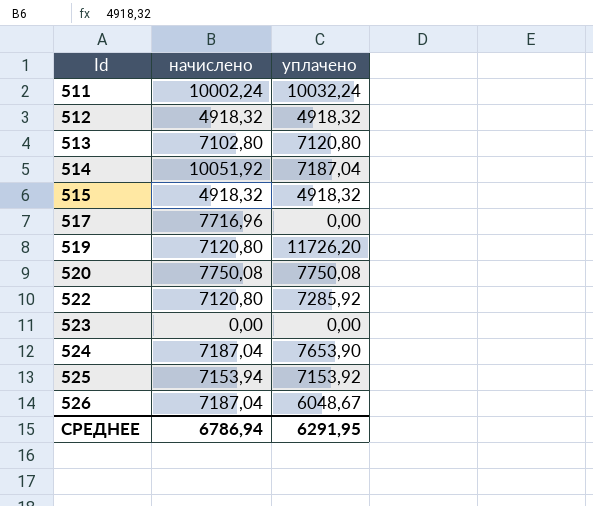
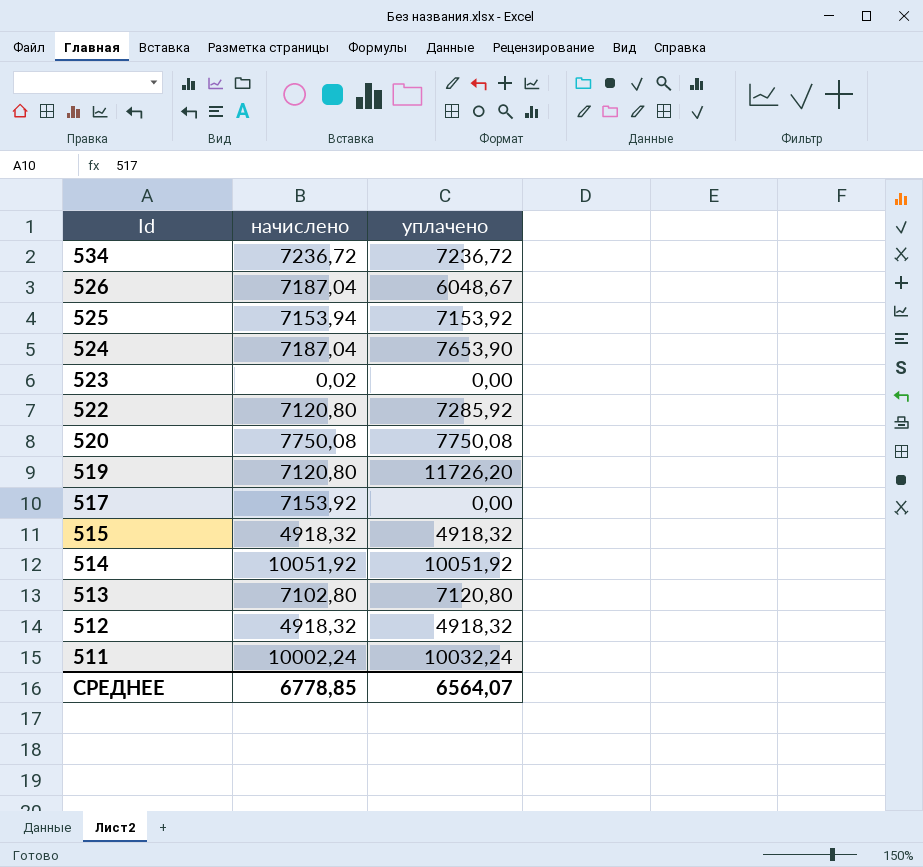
row order: Id ascending -> Id descending
row 534: none -> 7236,72 | 7236,72
523 | начислено: 0,00 -> 0,02
517 | начислено: 7716,96 -> 7153,92
514 | уплачено: 7187,04 -> 10051,92
СРЕДНЕЕ | начислено: 6786,94 -> 6778,85
СРЕДНЕЕ | уплачено: 6291,95 -> 6564,07

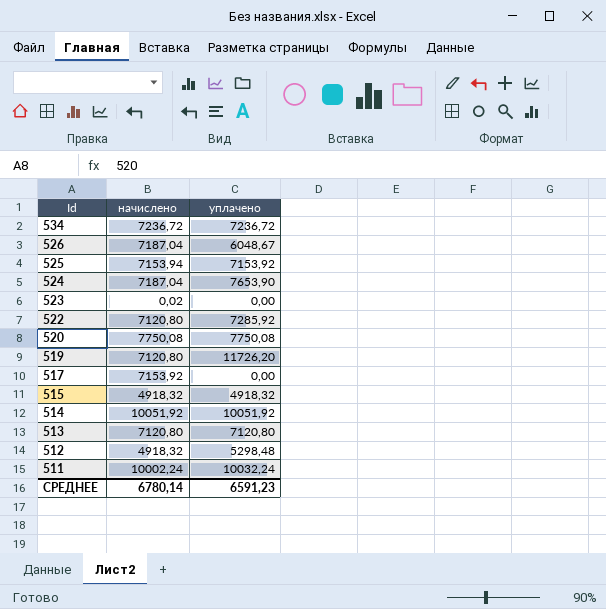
513 | начислено: 7102,80 -> 7120,80
512 | уплачено: 4918,32 -> 5298,48
СРЕДНЕЕ | начислено: 6778,85 -> 6780,14
СРЕДНЕЕ | уплачено: 6564,07 -> 6591,23

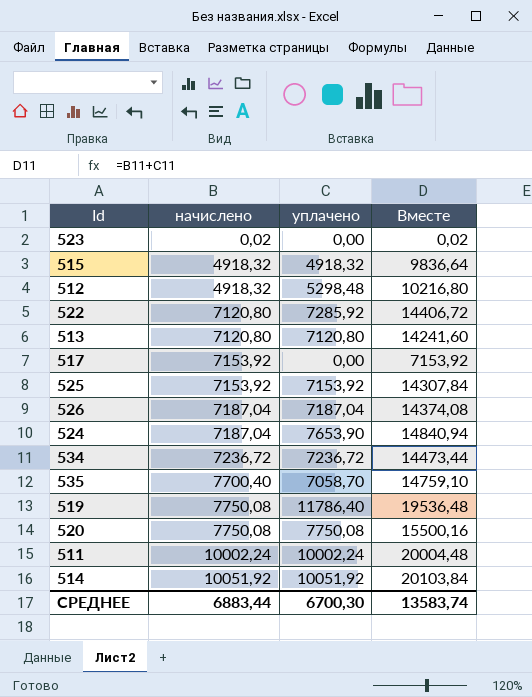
row order: Id descending -> начислено ascending
column Вместе | formula: none -> [начислено] + [уплачено]
525 | начислено: 7153,94 -> 7153,92
526 | уплачено: 6048,67 -> 7187,04
row 535: none -> 7700,40 | 7058,70 | 14759,10
519 | начислено: 7120,80 -> 7750,08
519 | уплачено: 11726,20 -> 11786,40
511 | уплачено: 10032,24 -> 10002,24
СРЕДНЕЕ | начислено: 6780,14 -> 6883,44
СРЕДНЕЕ | уплачено: 6591,23 -> 6700,30

